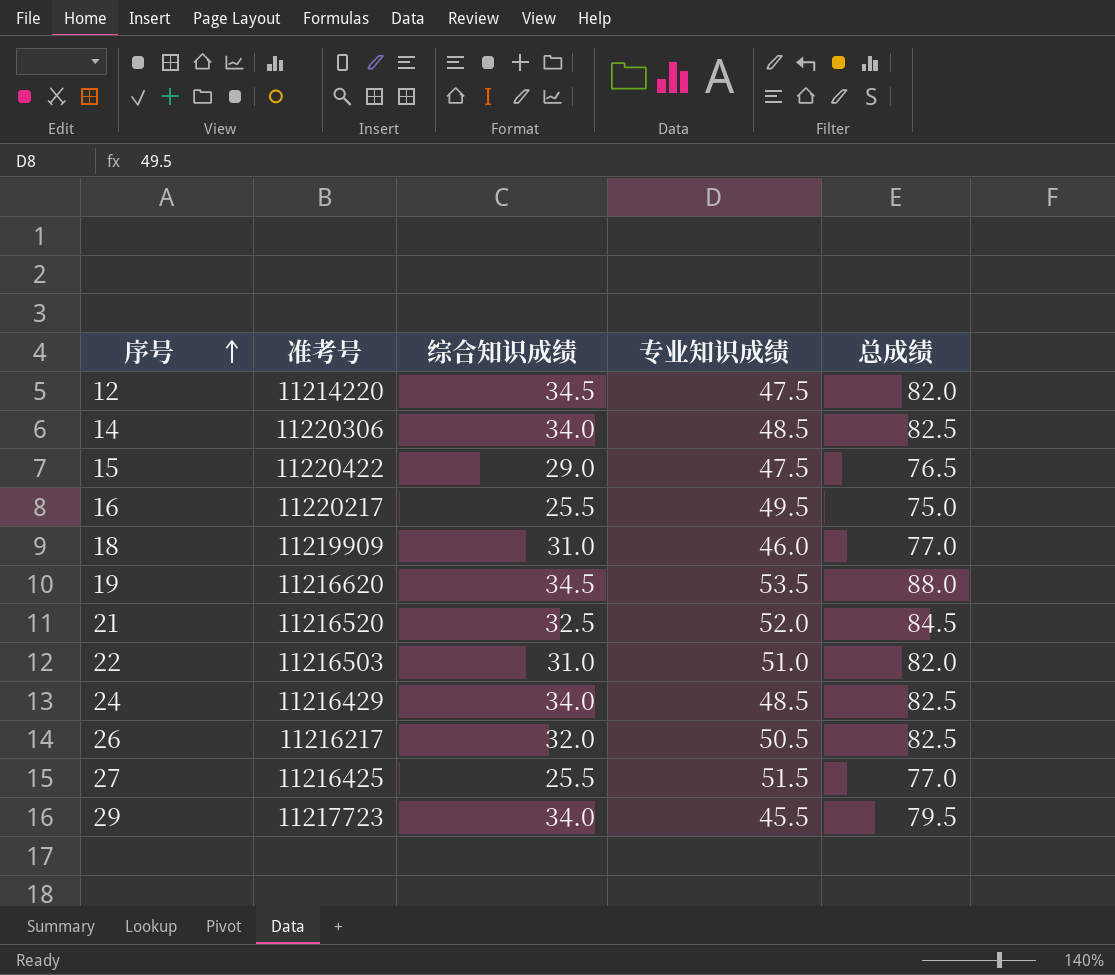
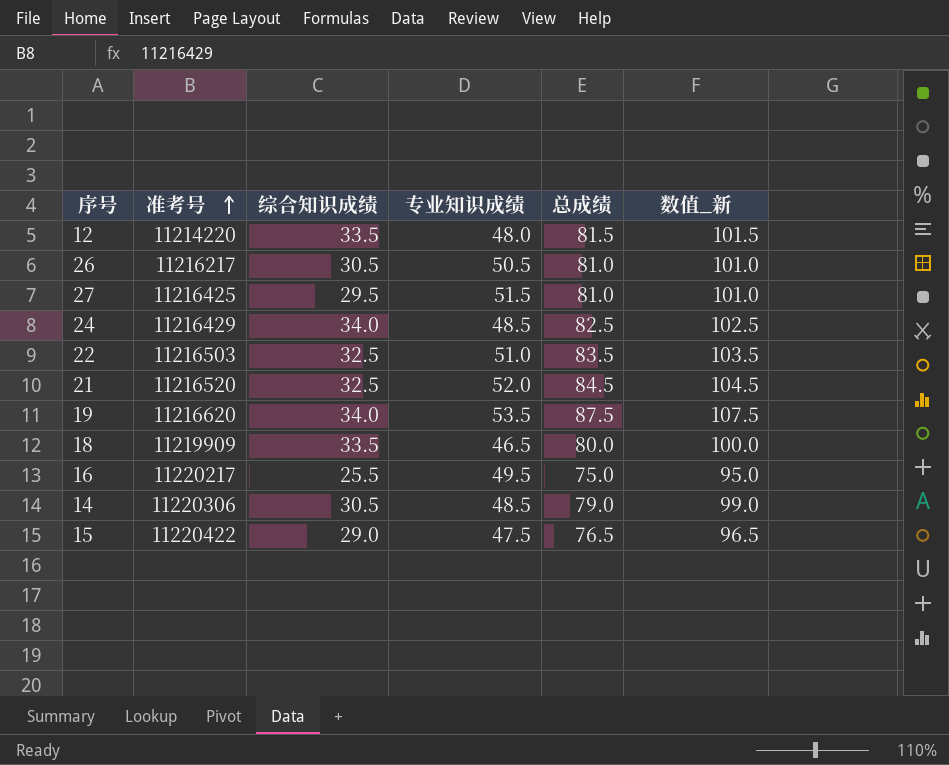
row order: 序号 ascending -> 准考号 ascending
column 数值_新 | formula: none -> [总成绩] + 20
row 29: 11217723 | 34.0 | 45.5 | 79.5 -> none
12 | 综合知识成绩: 34.5 -> 33.5
12 | 专业知识成绩: 47.5 -> 48.0
12 | 总成绩: 82.0 -> 81.5
26 | 综合知识成绩: 32.0 -> 30.5
26 | 总成绩: 82.5 -> 81.0
27 | 综合知识成绩: 25.5 -> 29.5
27 | 总成绩: 77.0 -> 81.0
22 | 综合知识成绩: 31.0 -> 32.5
22 | 总成绩: 82.0 -> 83.5
19 | 综合知识成绩: 34.5 -> 34.0
19 | 总成绩: 88.0 -> 87.5
18 | 综合知识成绩: 31.0 -> 33.5
18 | 专业知识成绩: 46.0 -> 46.5
18 | 总成绩: 77.0 -> 80.0
14 | 综合知识成绩: 34.0 -> 30.5
14 | 总成绩: 82.5 -> 79.0

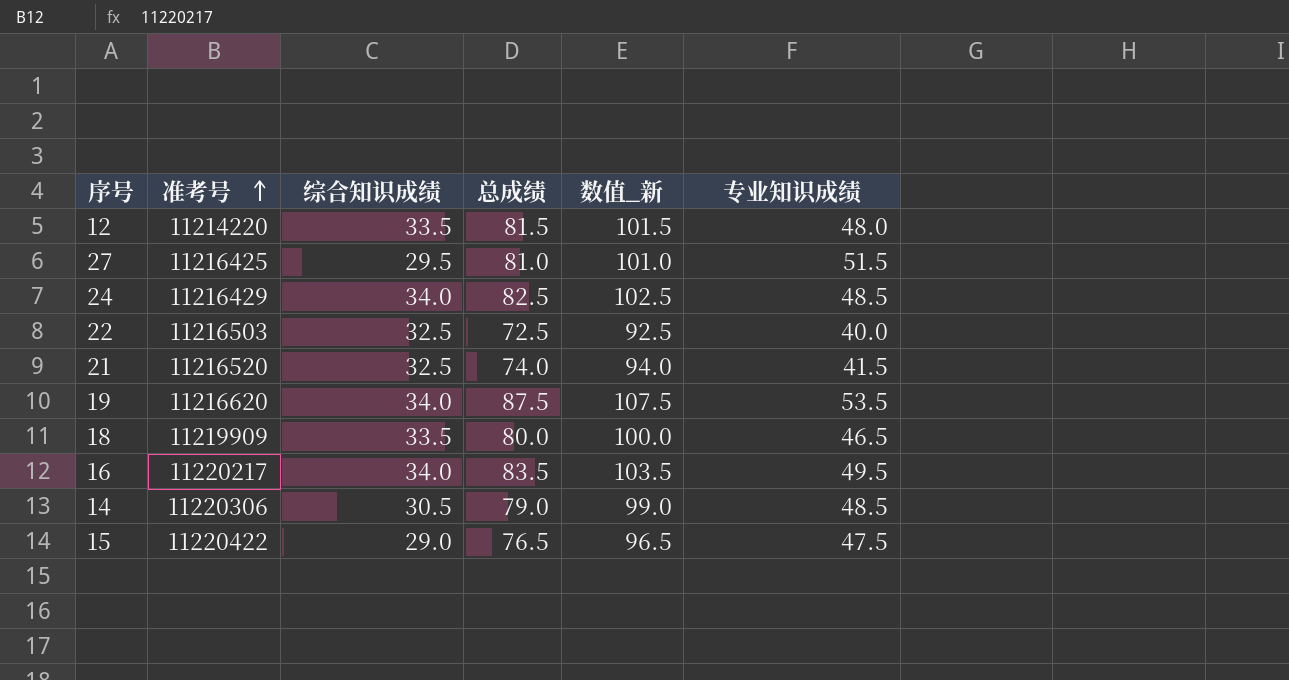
column 专业知识成绩 | position: 4 -> 6
row 26: 11216217 | 30.5 | 50.5 | 81.0 | 101.0 -> none
22 | 总成绩: 83.5 -> 72.5
22 | 数值_新: 103.5 -> 92.5
22 | 专业知识成绩: 51.0 -> 40.0
21 | 总成绩: 84.5 -> 74.0
21 | 数值_新: 104.5 -> 94.0
21 | 专业知识成绩: 52.0 -> 41.5
16 | 综合知识成绩: 25.5 -> 34.0
16 | 总成绩: 75.0 -> 83.5
16 | 数值_新: 95.0 -> 103.5

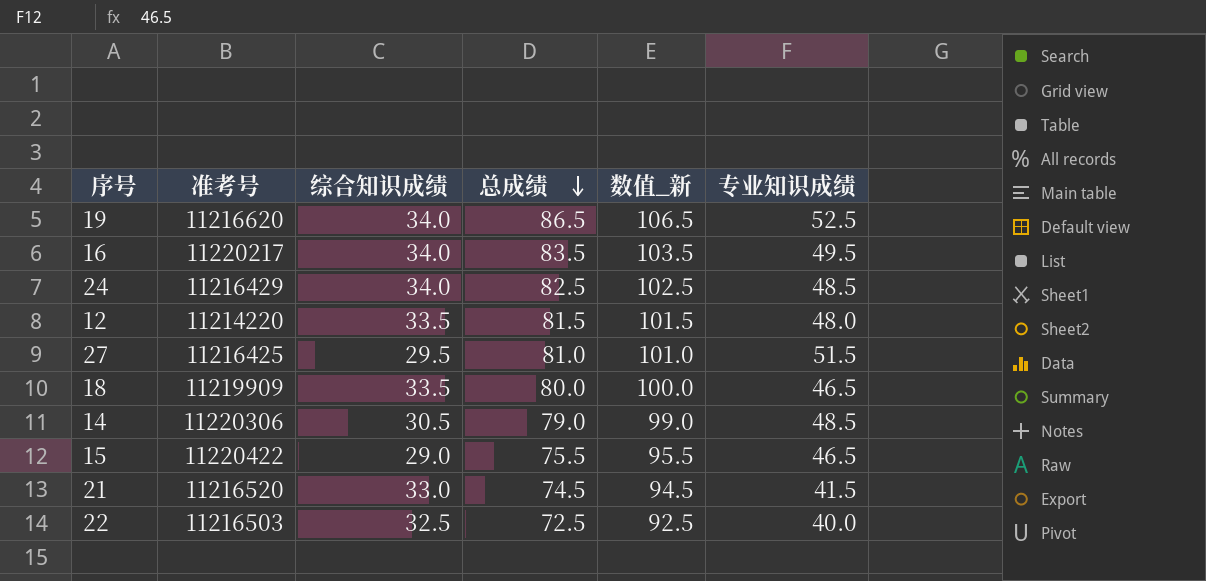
row order: 准考号 ascending -> 总成绩 descending
19 | 总成绩: 87.5 -> 86.5
19 | 数值_新: 107.5 -> 106.5
19 | 专业知识成绩: 53.5 -> 52.5
15 | 总成绩: 76.5 -> 75.5
15 | 数值_新: 96.5 -> 95.5
15 | 专业知识成绩: 47.5 -> 46.5
21 | 综合知识成绩: 32.5 -> 33.0
21 | 总成绩: 74.0 -> 74.5
21 | 数值_新: 94.0 -> 94.5

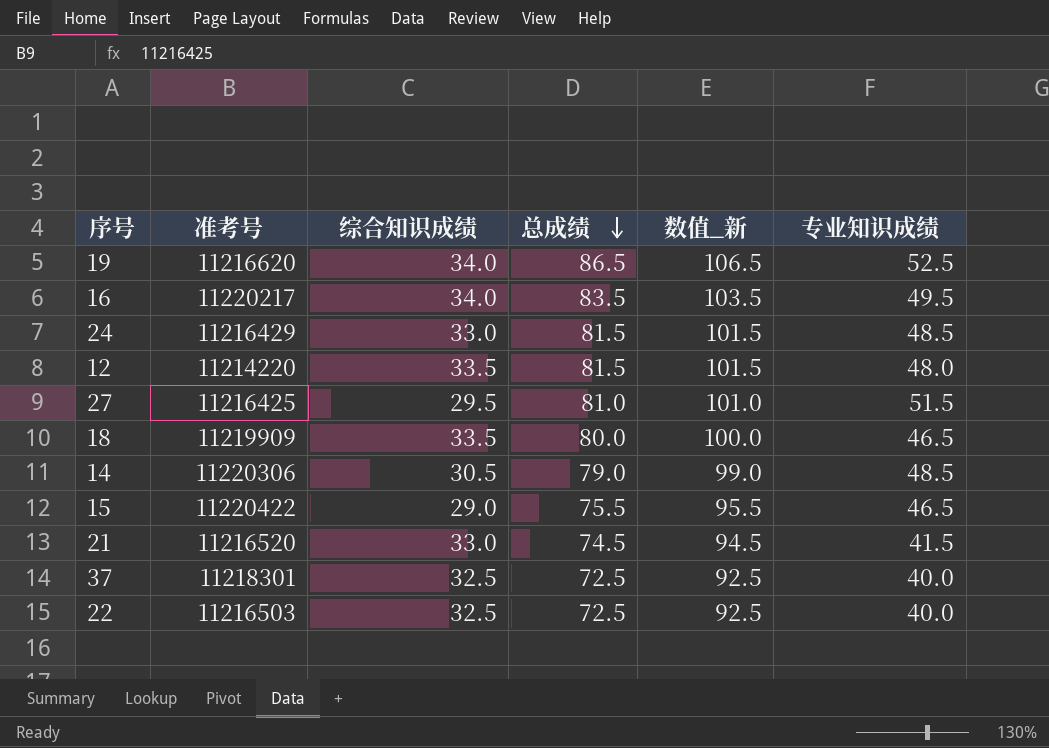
24 | 综合知识成绩: 34.0 -> 33.0
24 | 总成绩: 82.5 -> 81.5
24 | 数值_新: 102.5 -> 101.5
row 37: none -> 11218301 | 32.5 | 72.5 | 92.5 | 40.0

